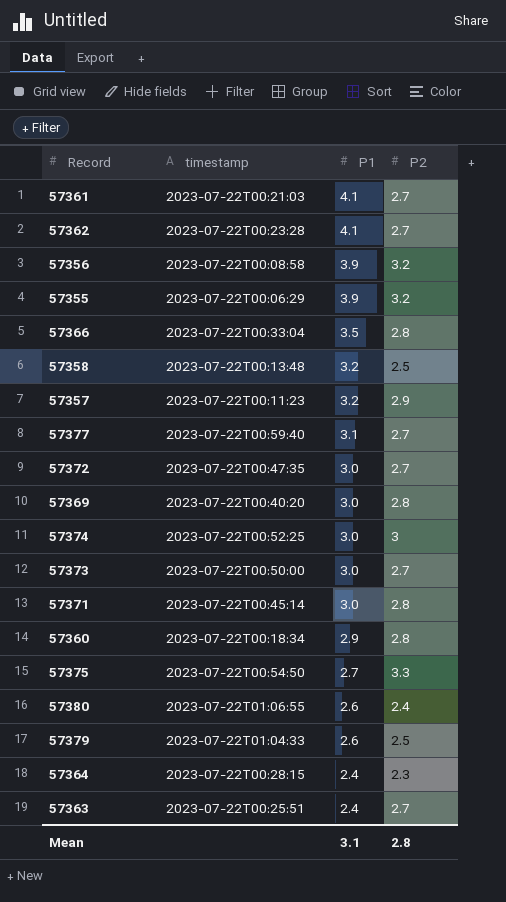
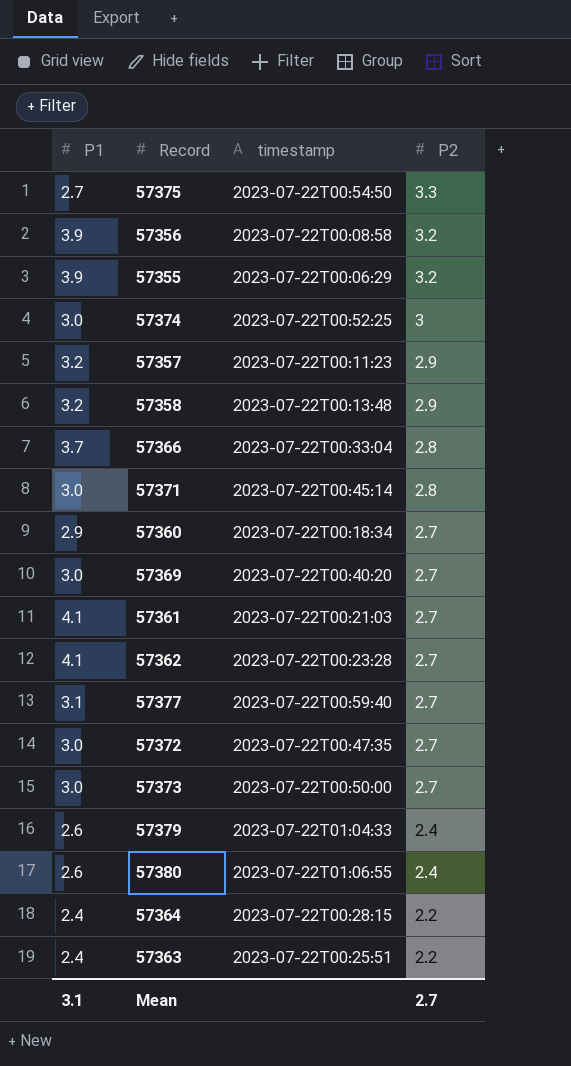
row order: P1 descending -> P2 descending
column P1 | position: 3 -> 1
57358 | P2: 2.5 -> 2.9
57366 | P1: 3.5 -> 3.7
57360 | P2: 2.8 -> 2.7
57369 | P2: 2.8 -> 2.7
57379 | P2: 2.5 -> 2.4
57364 | P2: 2.3 -> 2.2
57363 | P2: 2.7 -> 2.2
Mean | P2: 2.8 -> 2.7

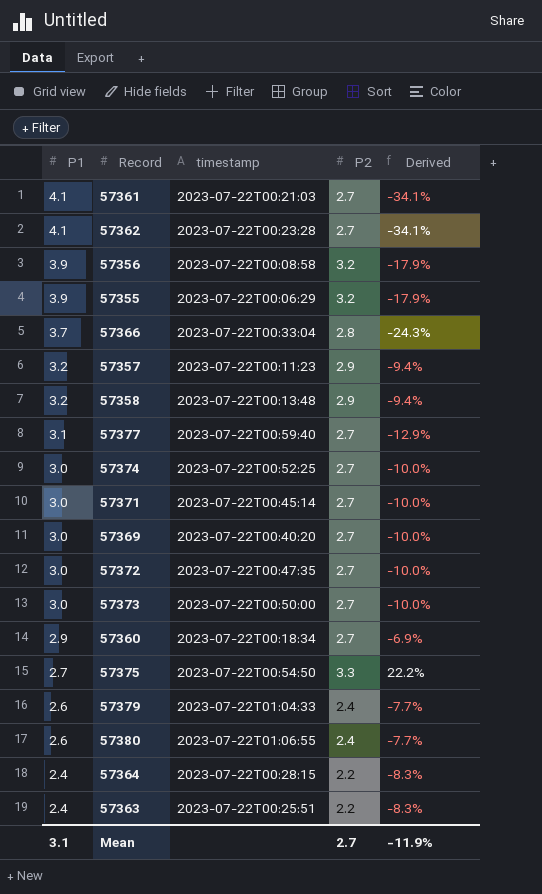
row order: P2 descending -> P1 descending
column Derived | formula: none -> ([P2] - [P1]) / [P1]
57374 | P2: 3 -> 2.7
57371 | P2: 2.8 -> 2.7

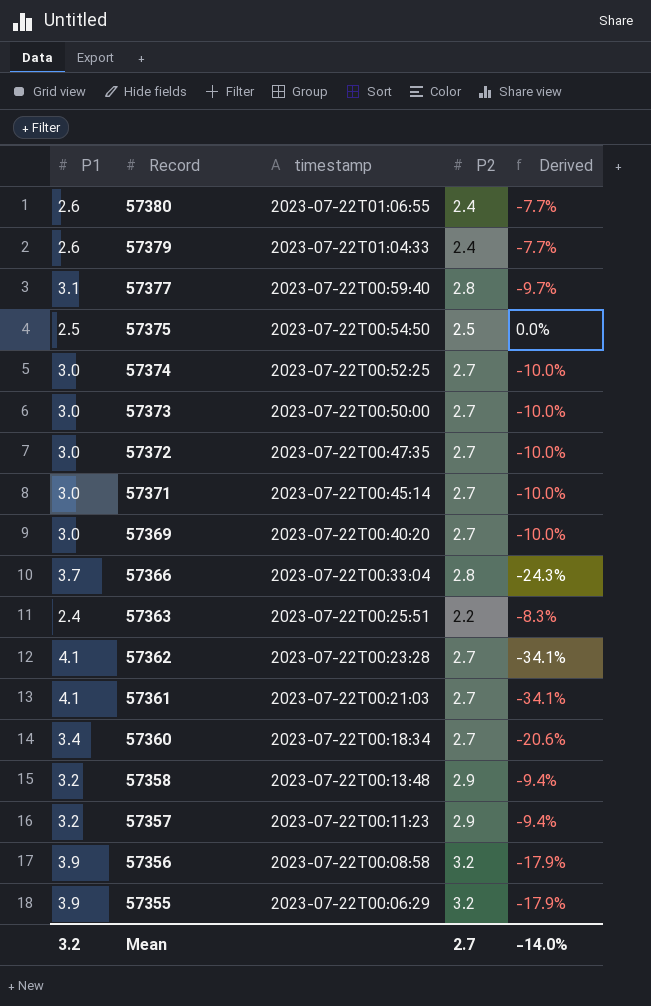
row order: P1 descending -> Record descending
row 57364: 2.4 | 2023-07-22T00:28:15 | 2.2 | -8.3% -> none
57377 | P2: 2.7 -> 2.8
57377 | Derived: -12.9% -> -9.7%
57375 | P1: 2.7 -> 2.5
57375 | P2: 3.3 -> 2.5
57375 | Derived: 22.2% -> 0.0%
57360 | P1: 2.9 -> 3.4
57360 | Derived: -6.9% -> -20.6%
Mean | P1: 3.1 -> 3.2
Mean | Derived: -11.9% -> -14.0%

